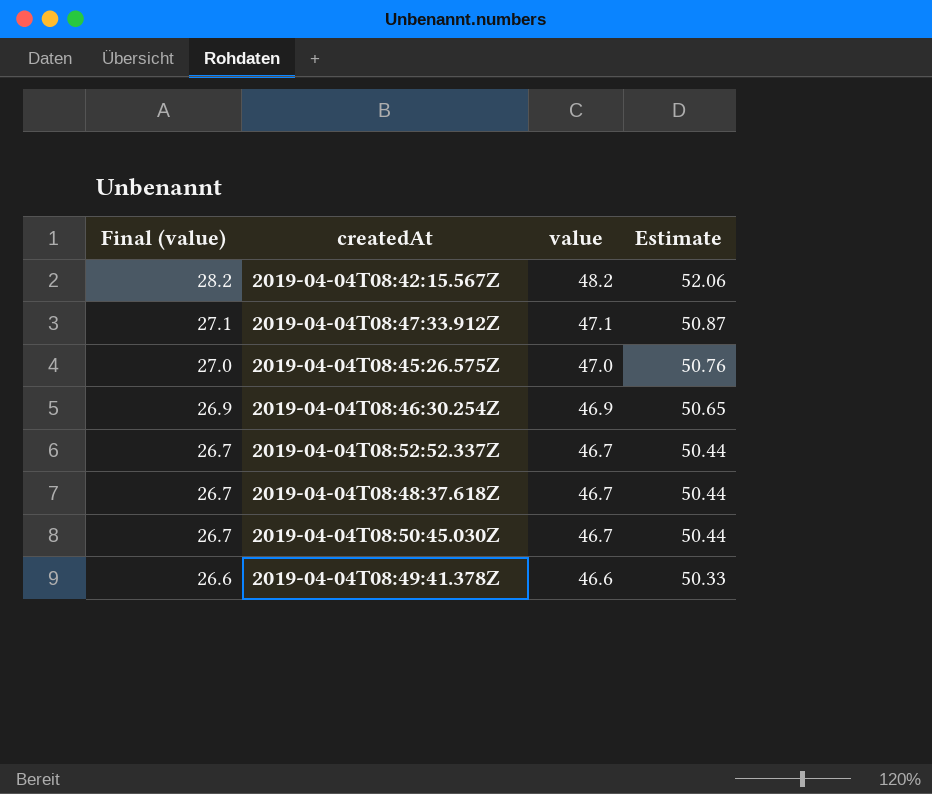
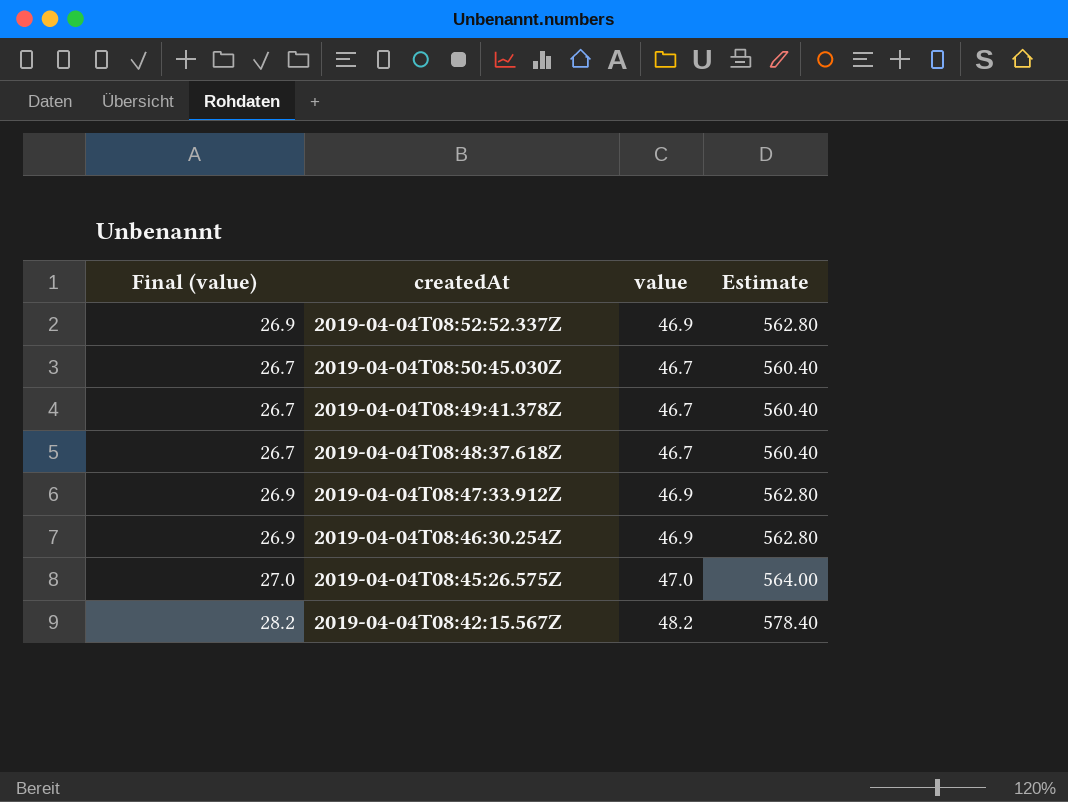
row order: Final (value) descending -> createdAt descending
column Estimate | formula: [value] * 1.08 -> [value] * 12
2019-04-04T08:52:52.337Z | Final (value): 26.7 -> 26.9
2019-04-04T08:52:52.337Z | value: 46.7 -> 46.9
2019-04-04T08:49:41.378Z | Final (value): 26.6 -> 26.7
2019-04-04T08:49:41.378Z | value: 46.6 -> 46.7
2019-04-04T08:47:33.912Z | Final (value): 27.1 -> 26.9
2019-04-04T08:47:33.912Z | value: 47.1 -> 46.9

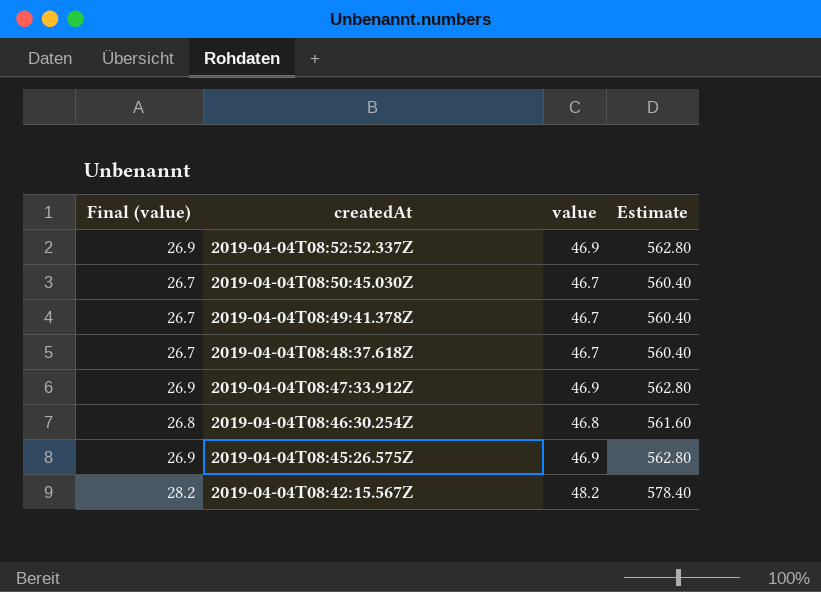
2019-04-04T08:46:30.254Z | Final (value): 26.9 -> 26.8
2019-04-04T08:46:30.254Z | value: 46.9 -> 46.8
2019-04-04T08:46:30.254Z | Estimate: 562.80 -> 561.60
2019-04-04T08:45:26.575Z | Final (value): 27.0 -> 26.9
2019-04-04T08:45:26.575Z | value: 47.0 -> 46.9
2019-04-04T08:45:26.575Z | Estimate: 564.00 -> 562.80

